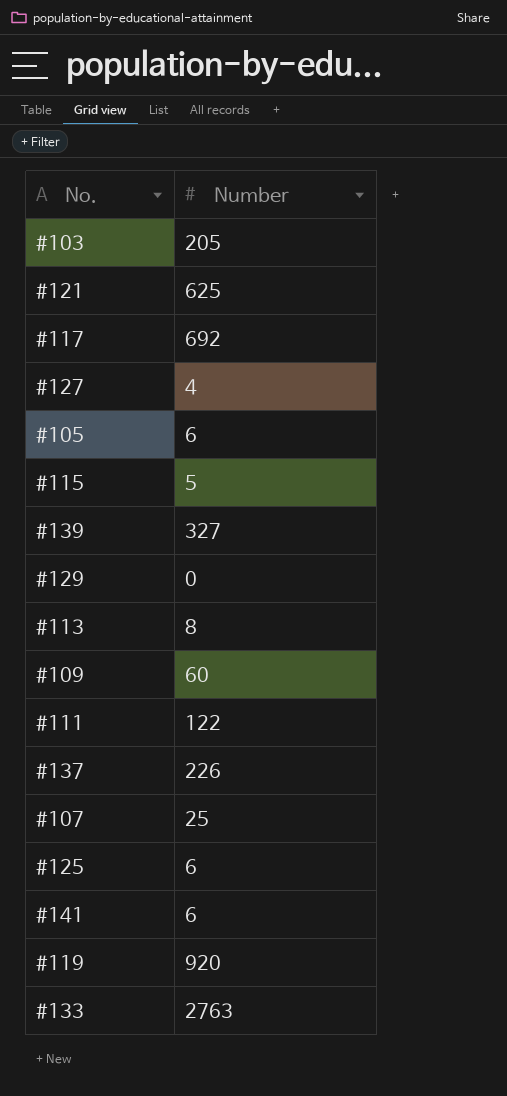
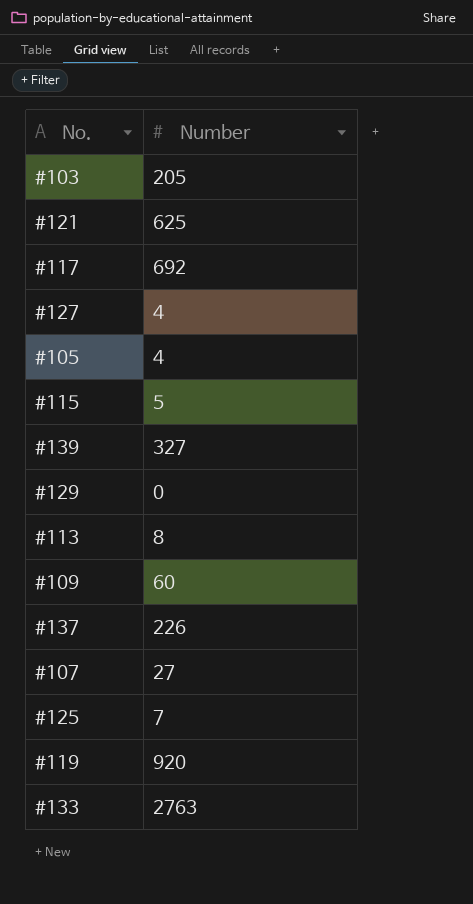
row #111: 122 -> none
row #141: 6 -> none
#105 | Number: 6 -> 4
#107 | Number: 25 -> 27
#125 | Number: 6 -> 7

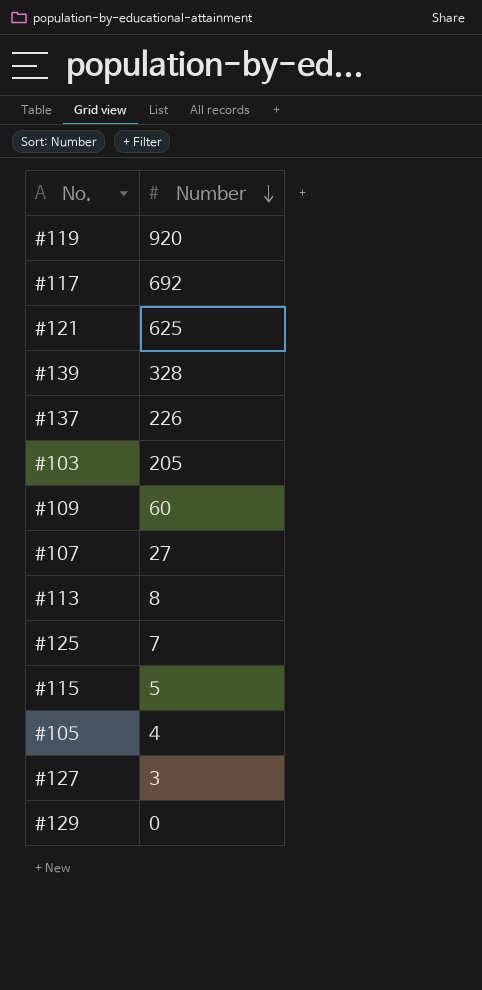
row order: none -> Number descending
row #133: 2763 -> none
#139 | Number: 327 -> 328
#127 | Number: 4 -> 3

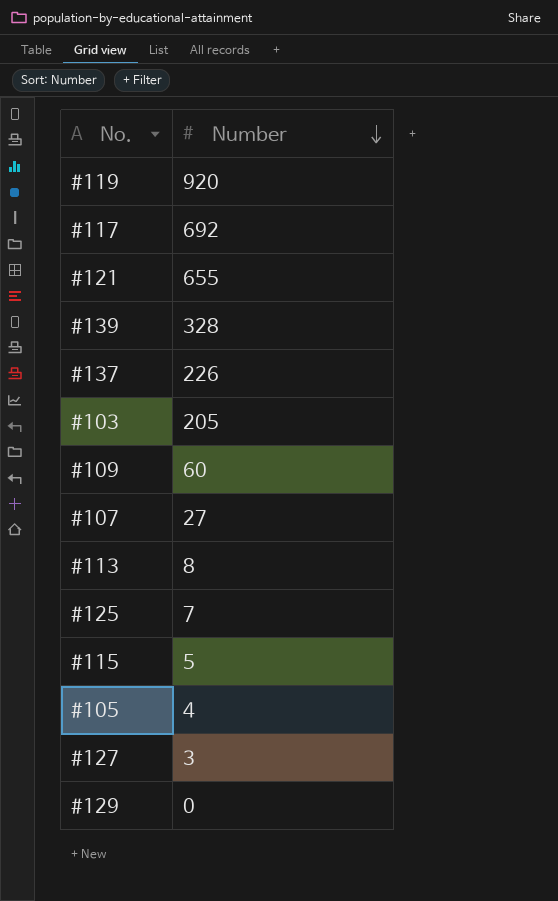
#121 | Number: 625 -> 655

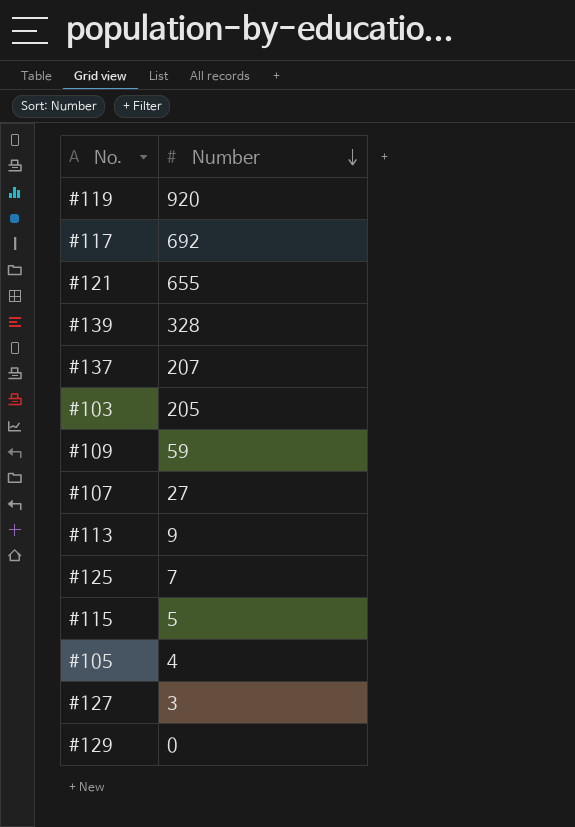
#137 | Number: 226 -> 207
#109 | Number: 60 -> 59
#113 | Number: 8 -> 9

